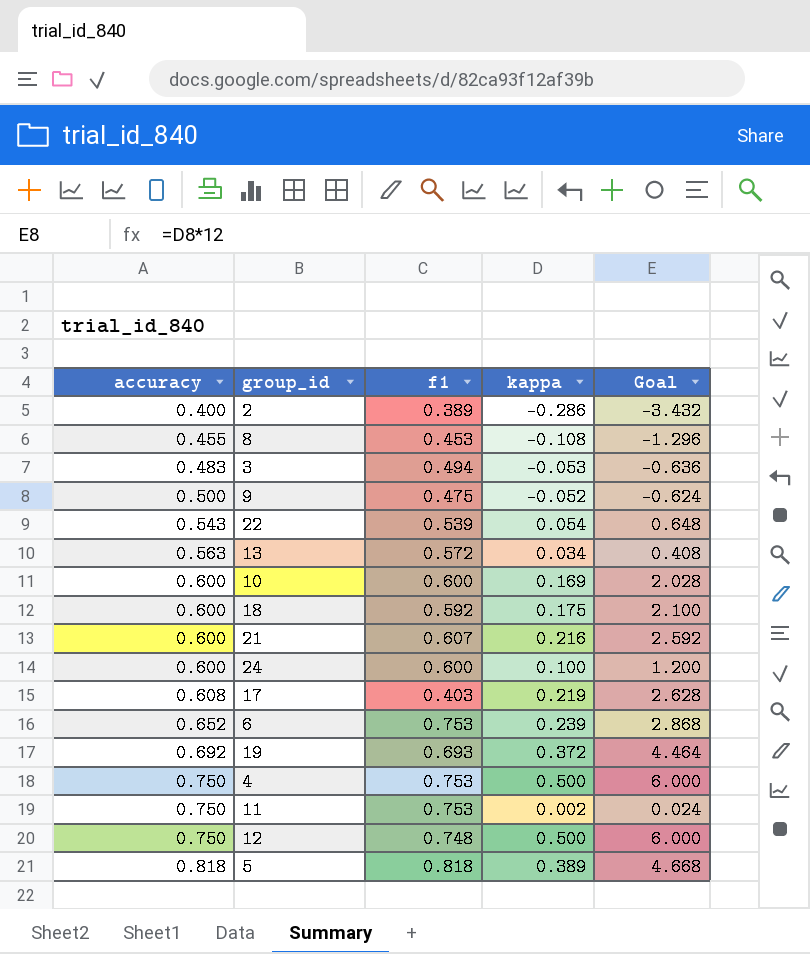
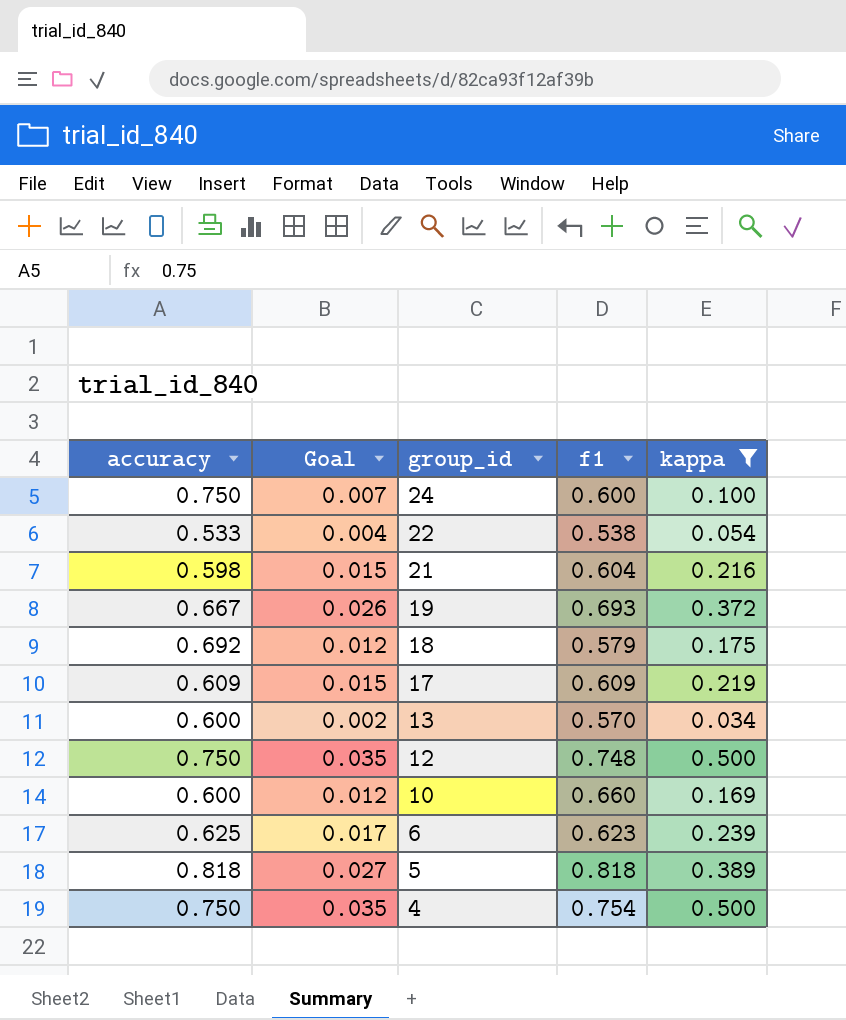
filter: none -> kappa >= 0.034
row order: accuracy ascending -> group_id descending
column Goal | formula: [kappa] * 12 -> [kappa] * 0.07
column Goal | position: 5 -> 2
24 | accuracy: 0.600 -> 0.750
22 | accuracy: 0.543 -> 0.533
22 | f1: 0.539 -> 0.538
21 | accuracy: 0.600 -> 0.598
21 | f1: 0.607 -> 0.604
19 | accuracy: 0.692 -> 0.667
18 | accuracy: 0.600 -> 0.692
18 | f1: 0.592 -> 0.579
17 | accuracy: 0.608 -> 0.609
17 | f1: 0.403 -> 0.609
13 | accuracy: 0.563 -> 0.600
13 | f1: 0.572 -> 0.570
10 | f1: 0.600 -> 0.660
6 | accuracy: 0.652 -> 0.625
6 | f1: 0.753 -> 0.623
4 | f1: 0.753 -> 0.754

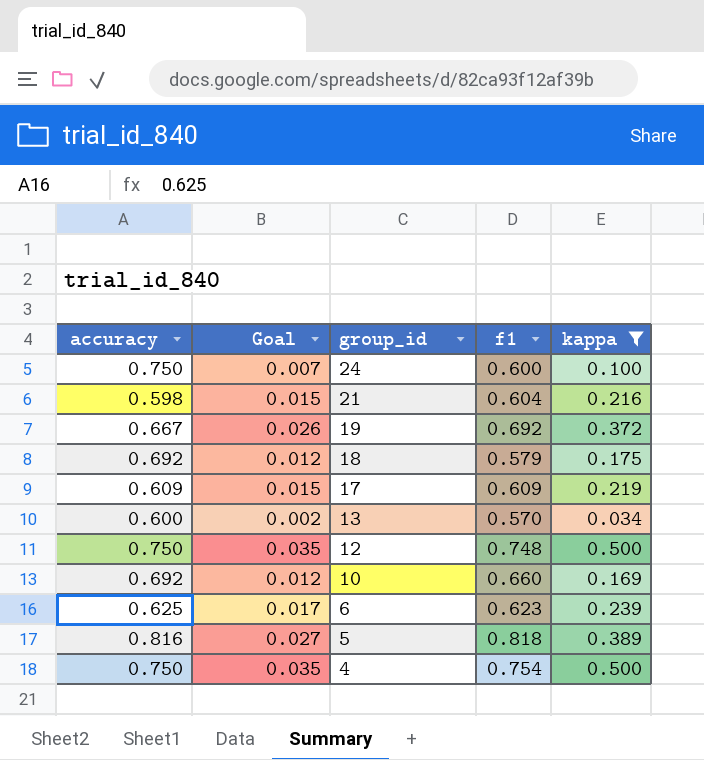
row 22: 0.533 | 0.004 | 0.538 | 0.054 -> none
19 | f1: 0.693 -> 0.692
10 | accuracy: 0.600 -> 0.692
5 | accuracy: 0.818 -> 0.816

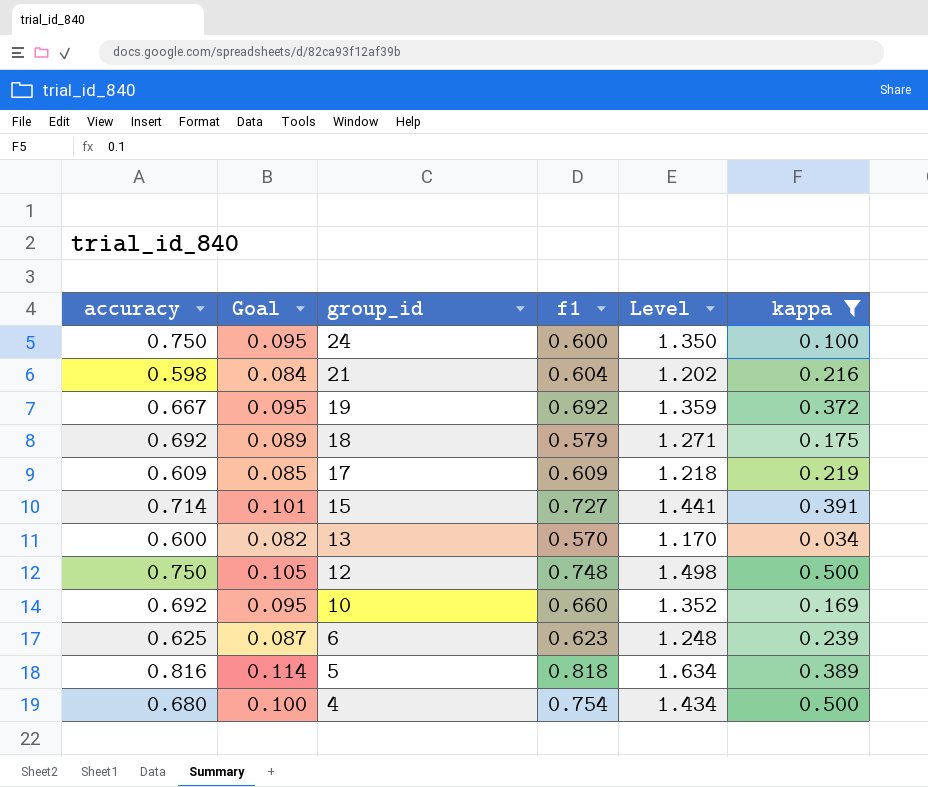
column Goal | formula: [kappa] * 0.07 -> [Level] * 0.07
column Level | formula: none -> [accuracy] + [f1]
row 15: none -> 0.714 | 0.101 | 0.727 | 1.441 | 0.391
4 | accuracy: 0.750 -> 0.680

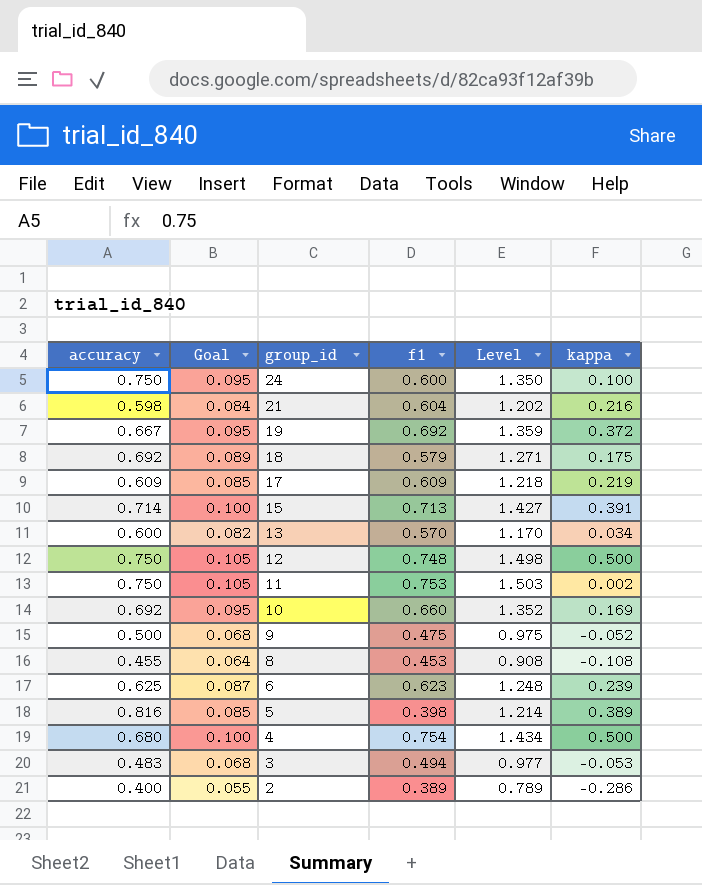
filter: kappa >= 0.034 -> none
15 | Goal: 0.101 -> 0.100
15 | f1: 0.727 -> 0.713
15 | Level: 1.441 -> 1.427
5 | Goal: 0.114 -> 0.085
5 | f1: 0.818 -> 0.398
5 | Level: 1.634 -> 1.214

